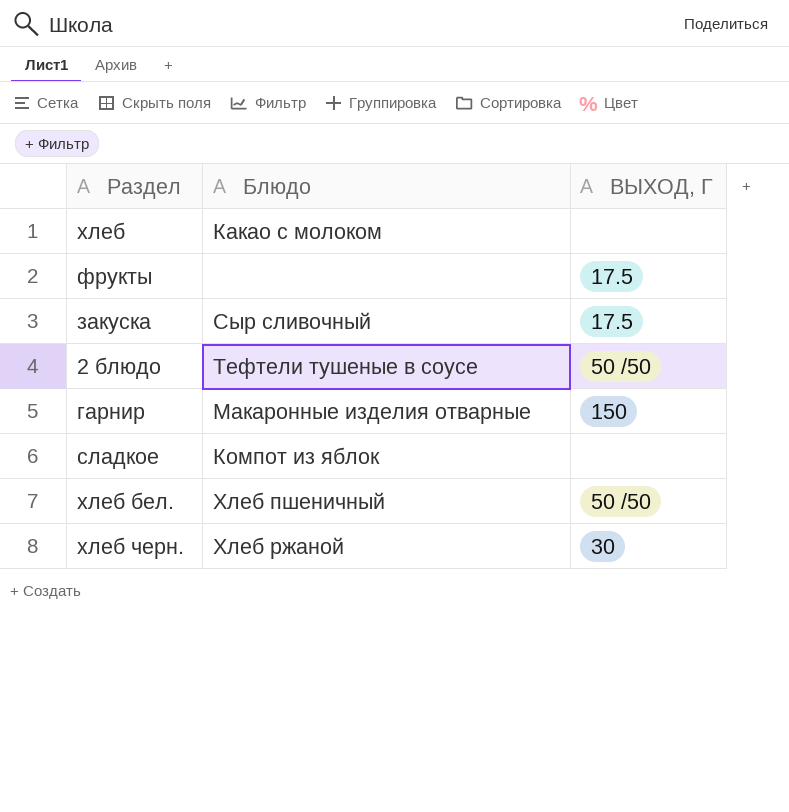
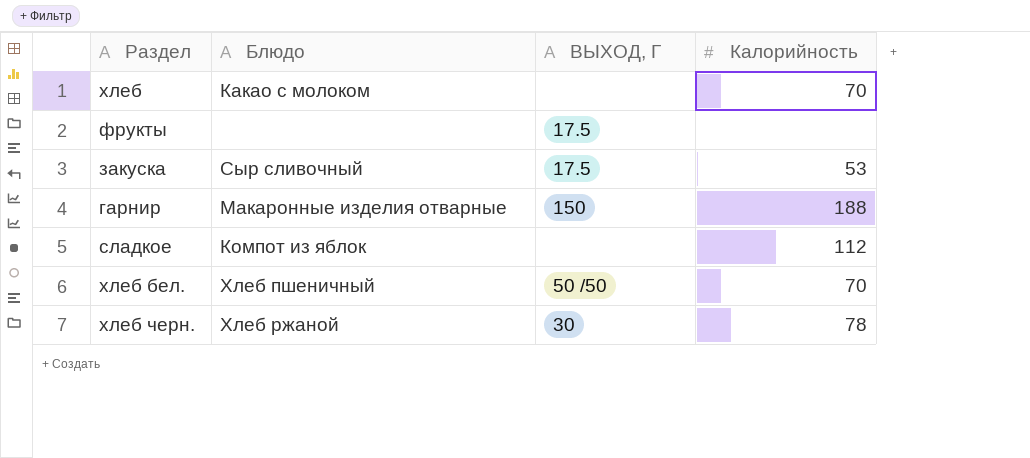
column Калорийность | position: none -> 4
row 2 блюдо: Тефтели тушеные в соусе | 50 /50 -> none

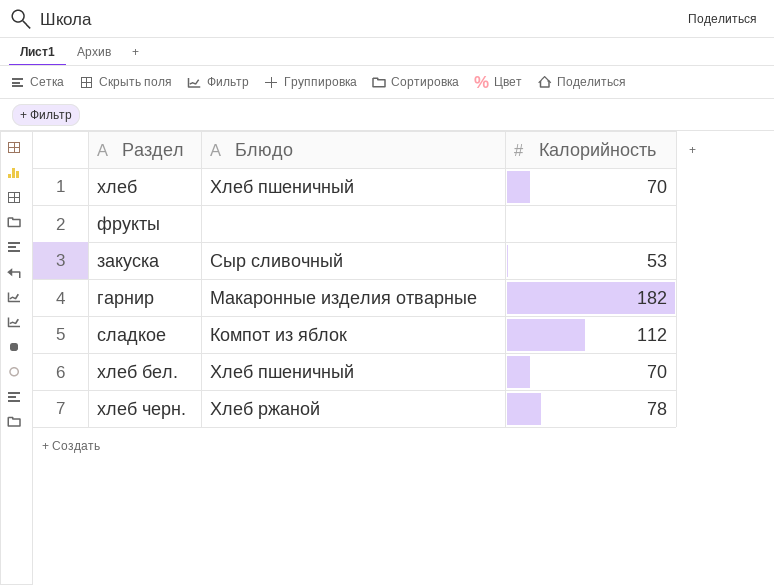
column ВЫХОД, Г | position: 3 -> none
хлеб | Блюдо: Какао с молоком -> Хлеб пшеничный
гарнир | Калорийность: 188 -> 182

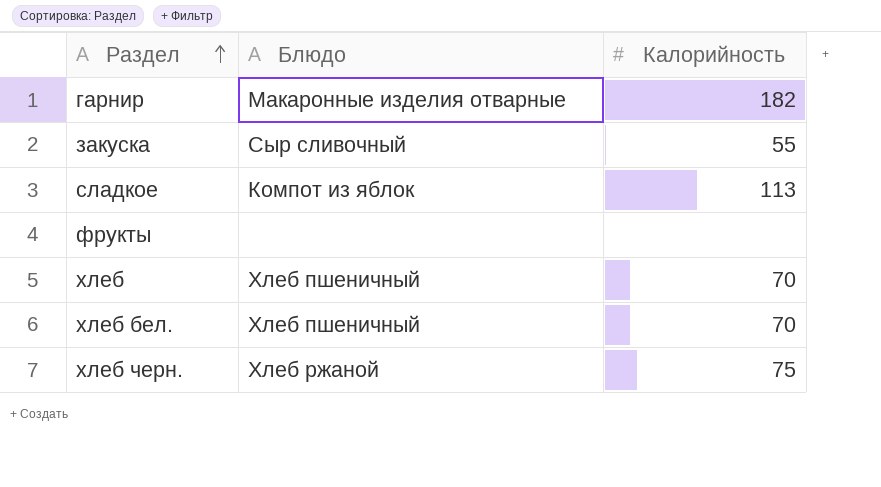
row order: none -> Раздел ascending
закуска | Калорийность: 53 -> 55
сладкое | Калорийность: 112 -> 113
хлеб черн. | Калорийность: 78 -> 75

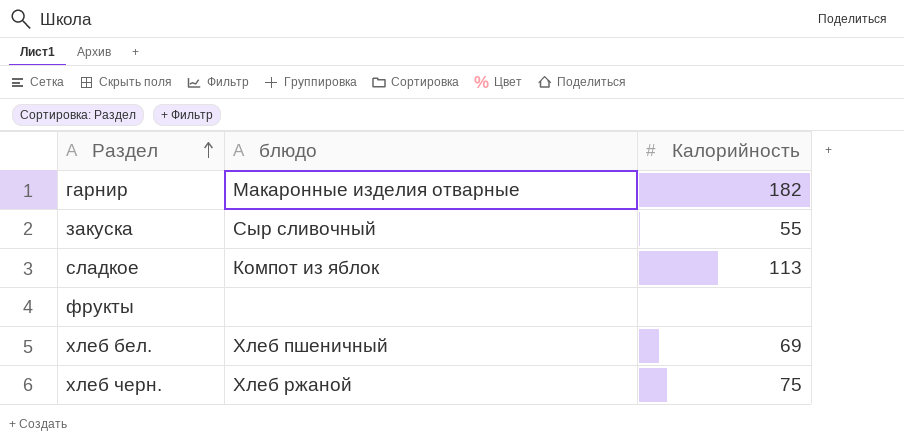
column name: Блюдо -> блюдо
row хлеб: Хлеб пшеничный | 70 -> none
хлеб бел. | Калорийность: 70 -> 69

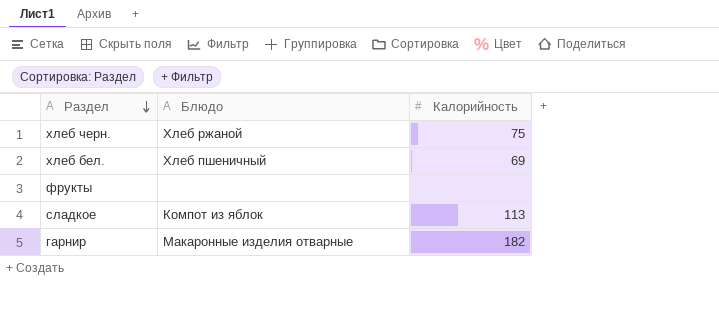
row order: Раздел ascending -> Раздел descending
column name: блюдо -> Блюдо
row закуска: Сыр сливочный | 55 -> none

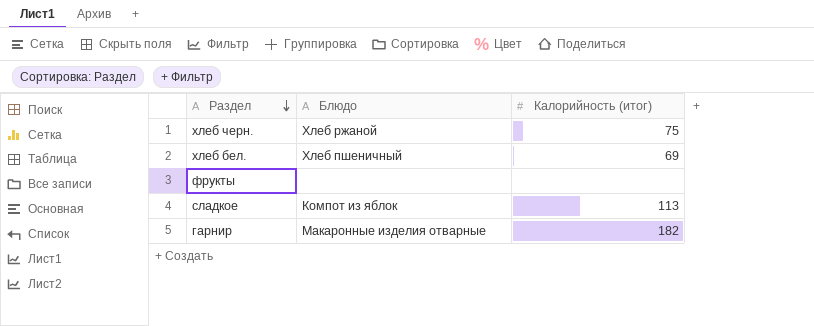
column name: Калорийность -> Калорийность (итог)

